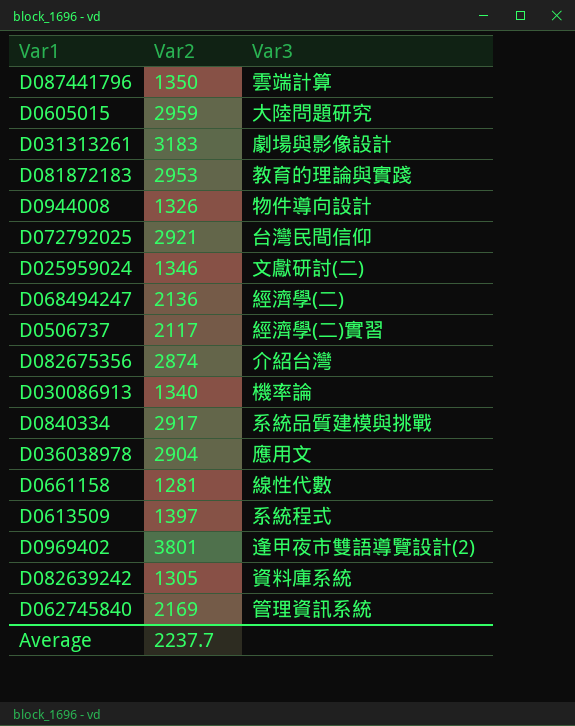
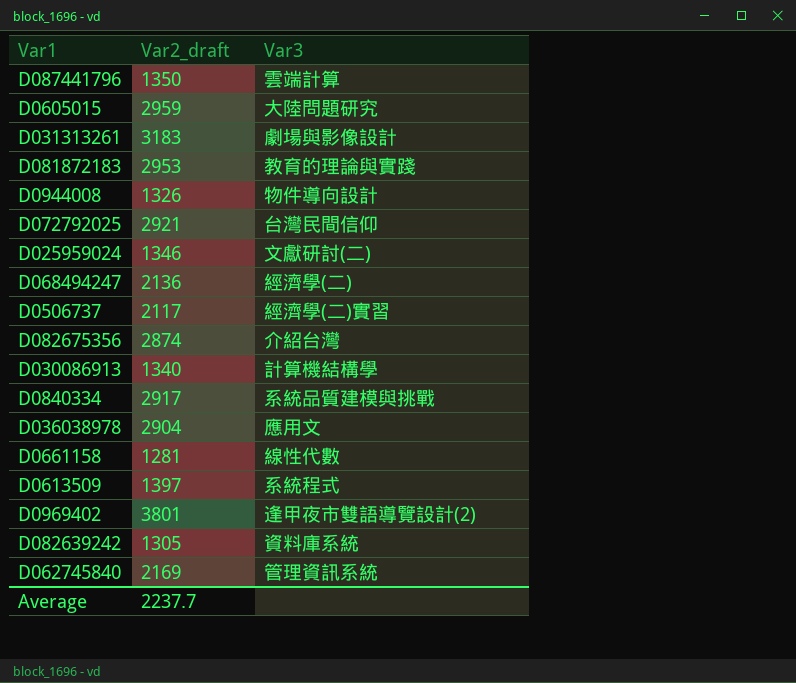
column name: Var2 -> Var2_draft
D030086913 | Var3: 機率論 -> 計算機結構學

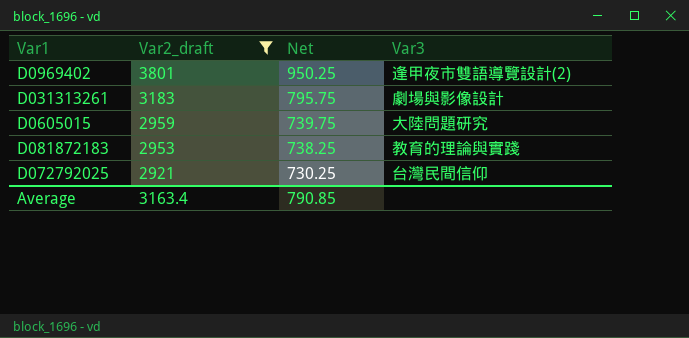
filter: none -> Var2_draft >= 2921
row order: none -> Var2_draft descending
column Net | formula: none -> [Var2_draft] * 0.25
Average | Var2_draft: 2237.7 -> 3163.4

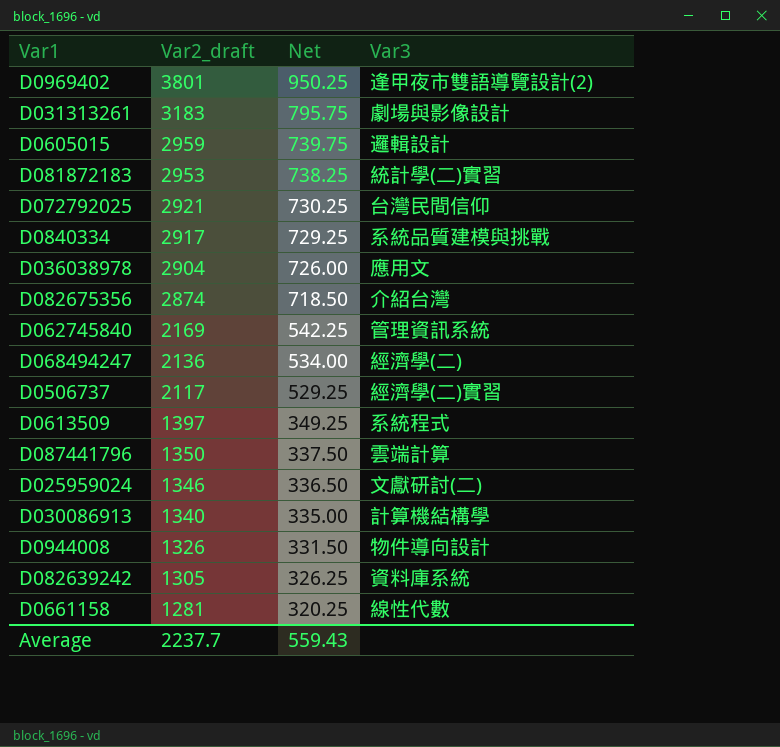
filter: Var2_draft >= 2921 -> none
D0605015 | Var3: 大陸問題研究 -> 邏輯設計
D081872183 | Var3: 教育的理論與實踐 -> 統計學(二)實習
Average | Var2_draft: 3163.4 -> 2237.7
Average | Net: 790.85 -> 559.43

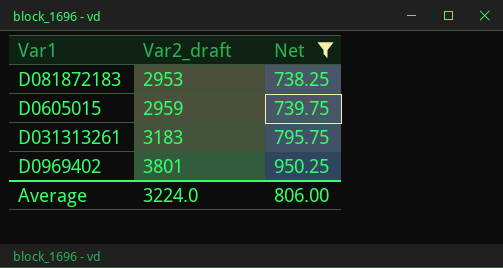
filter: none -> Net >= 738.25
row order: Var2_draft descending -> Var2_draft ascending
column Var3 | position: 4 -> none
Average | Var2_draft: 2237.7 -> 3224.0
Average | Net: 559.43 -> 806.00

